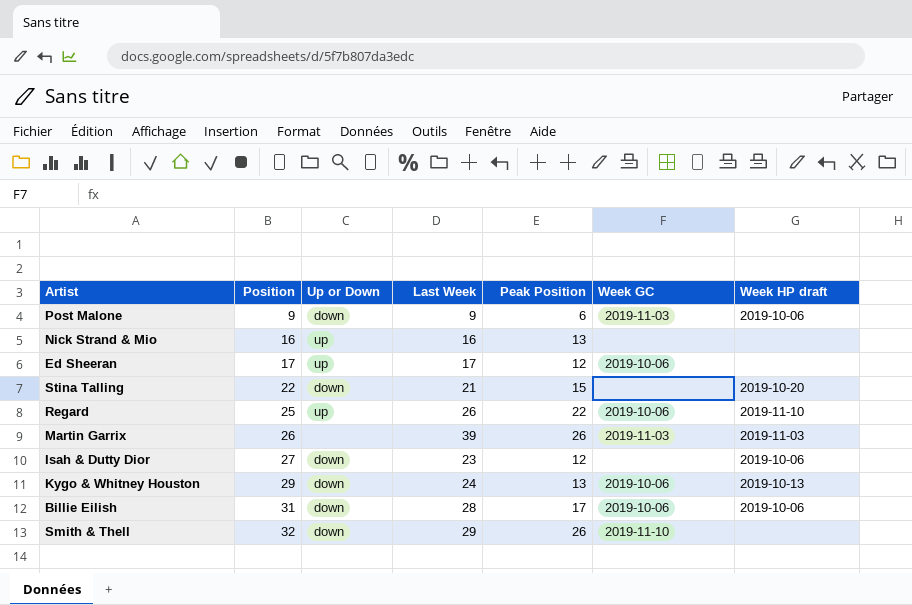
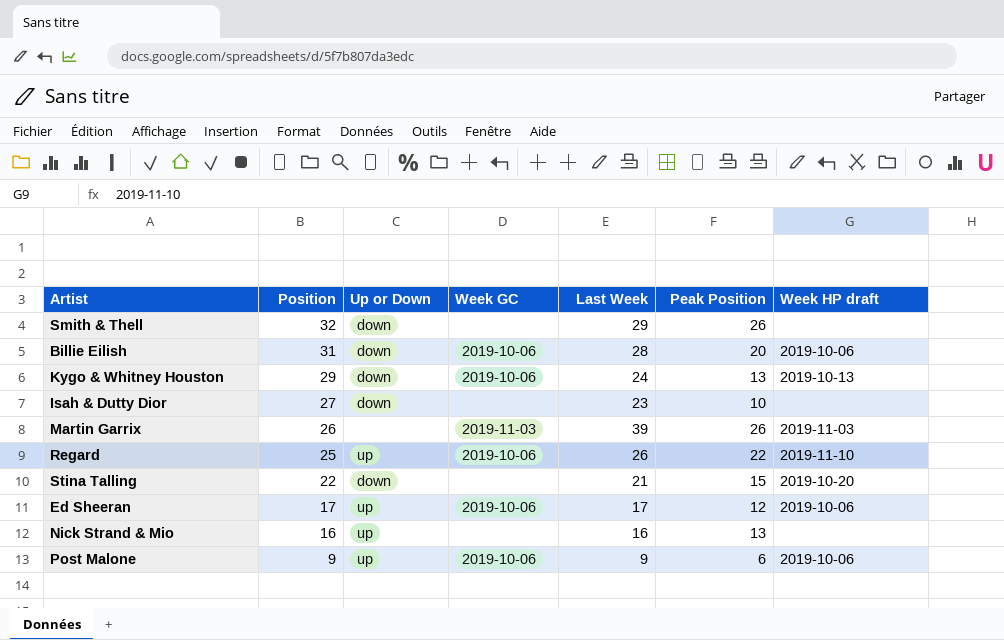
row order: Position ascending -> Position descending
column Week GC | position: 6 -> 4
Smith & Thell | Week GC: 2019-11-10 -> none
Billie Eilish | Peak Position: 17 -> 20
Isah & Dutty Dior | Peak Position: 12 -> 10
Isah & Dutty Dior | Week HP draft: 2019-10-06 -> none
Ed Sheeran | Week HP draft: none -> 2019-10-06
Post Malone | Up or Down: down -> up
Post Malone | Week GC: 2019-11-03 -> 2019-10-06

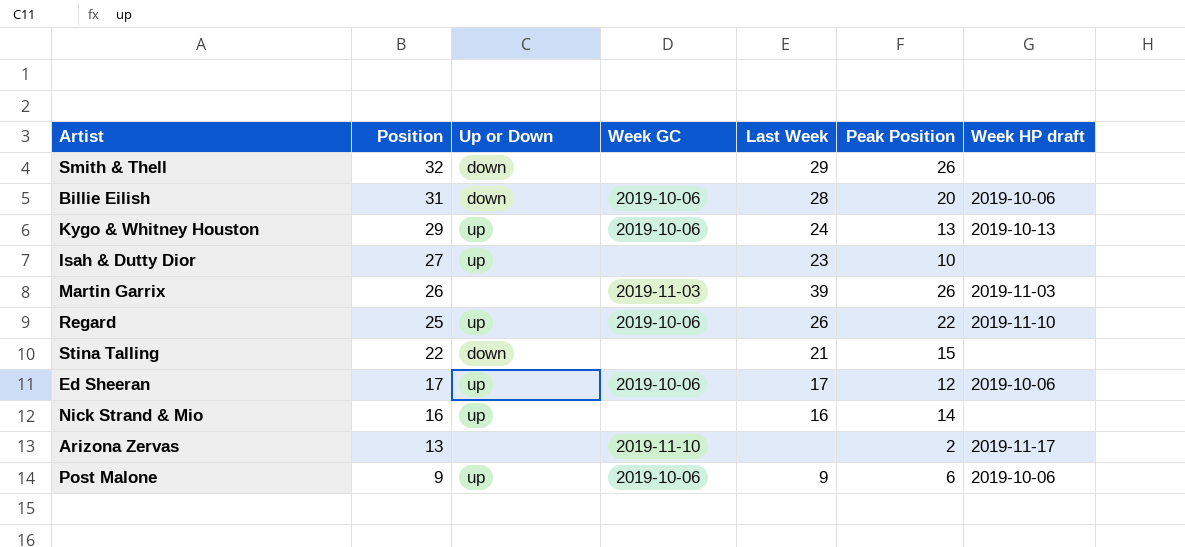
Kygo & Whitney Houston | Up or Down: down -> up
Isah & Dutty Dior | Up or Down: down -> up
Stina Talling | Week HP draft: 2019-10-20 -> none
Nick Strand & Mio | Peak Position: 13 -> 14
row Arizona Zervas: none -> 13 | none | 2019-11-10 | none | 2 | 2019-11-17

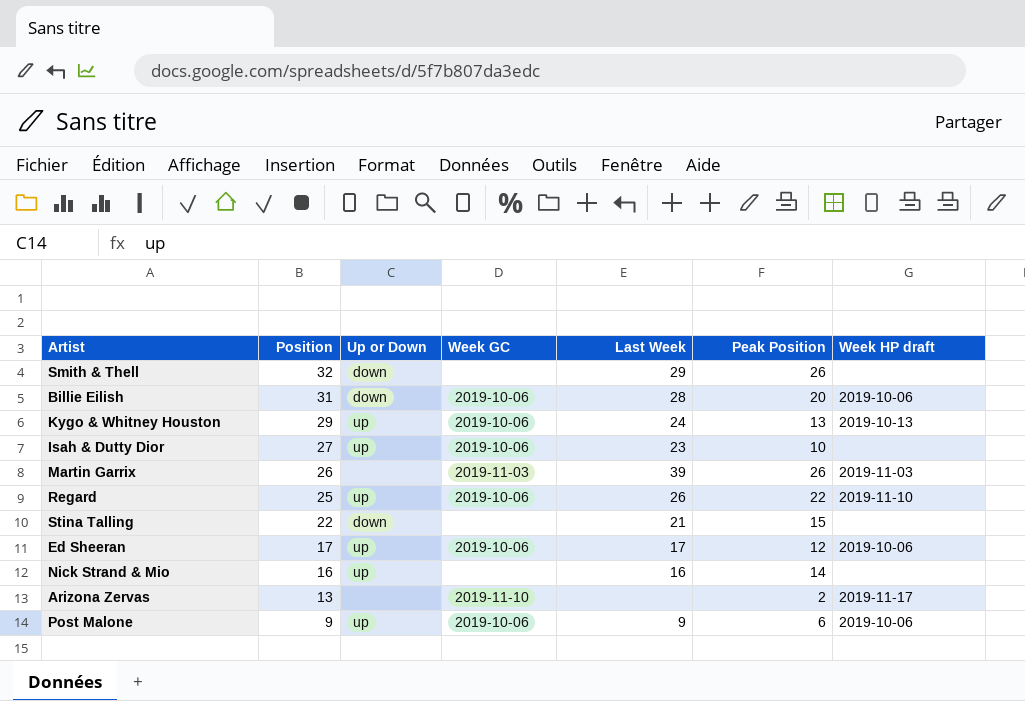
Isah & Dutty Dior | Week GC: none -> 2019-10-06

